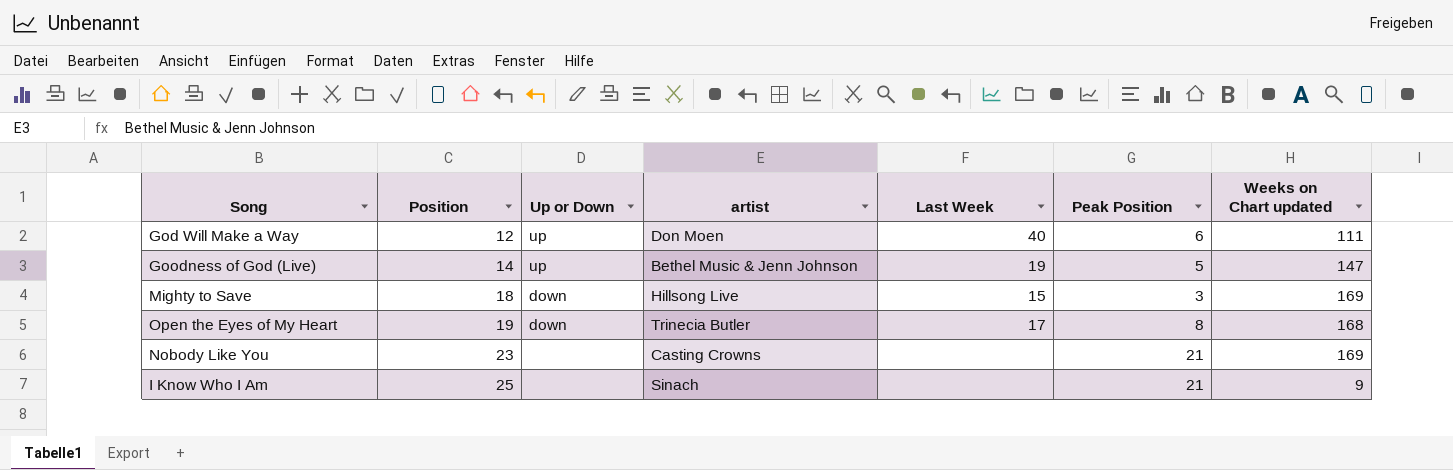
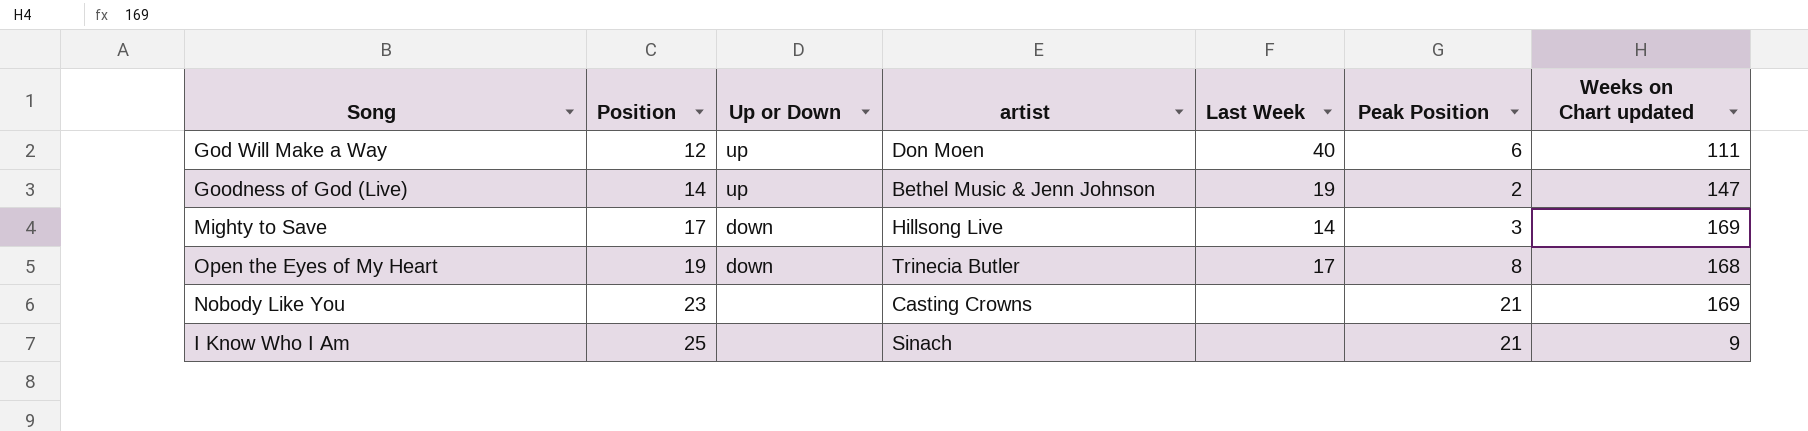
Goodness of God (Live) | Peak Position: 5 -> 2
Mighty to Save | Position: 18 -> 17
Mighty to Save | Last Week: 15 -> 14

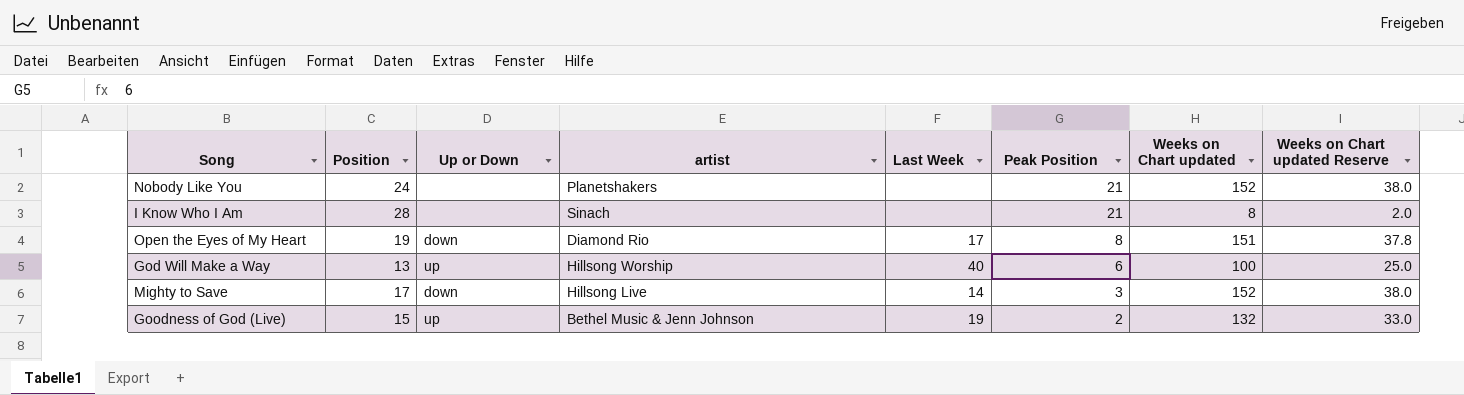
row order: Position ascending -> Peak Position descending
column Weeks on Chart updated Reserve | formula: none -> [Weeks on Chart updated] * 0.25
Nobody Like You | Position: 23 -> 24
Nobody Like You | artist: Casting Crowns -> Planetshakers
Nobody Like You | Weeks on Chart updated: 169 -> 152
I Know Who I Am | Position: 25 -> 28
I Know Who I Am | Weeks on Chart updated: 9 -> 8
Open the Eyes of My Heart | artist: Trinecia Butler -> Diamond Rio
Open the Eyes of My Heart | Weeks on Chart updated: 168 -> 151
God Will Make a Way | Position: 12 -> 13
God Will Make a Way | artist: Don Moen -> Hillsong Worship
God Will Make a Way | Weeks on Chart updated: 111 -> 100
Mighty to Save | Weeks on Chart updated: 169 -> 152
Goodness of God (Live) | Position: 14 -> 15
Goodness of God (Live) | Weeks on Chart updated: 147 -> 132

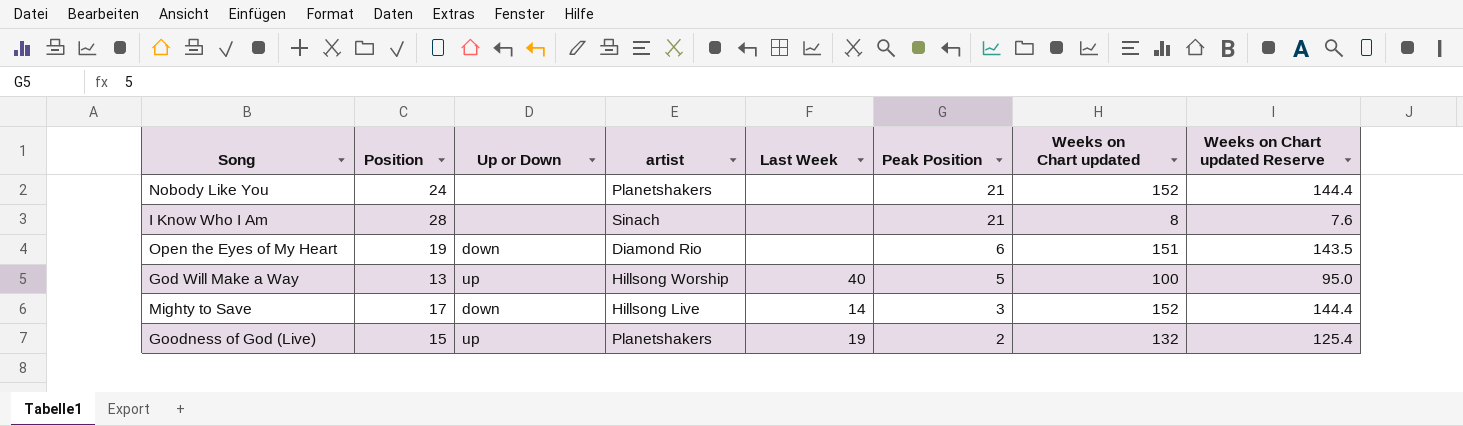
column Weeks on Chart updated Reserve | formula: [Weeks on Chart updated] * 0.25 -> [Weeks on Chart updated] * 0.95
Open the Eyes of My Heart | Last Week: 17 -> none
Open the Eyes of My Heart | Peak Position: 8 -> 6
God Will Make a Way | Peak Position: 6 -> 5
Goodness of God (Live) | artist: Bethel Music & Jenn Johnson -> Planetshakers

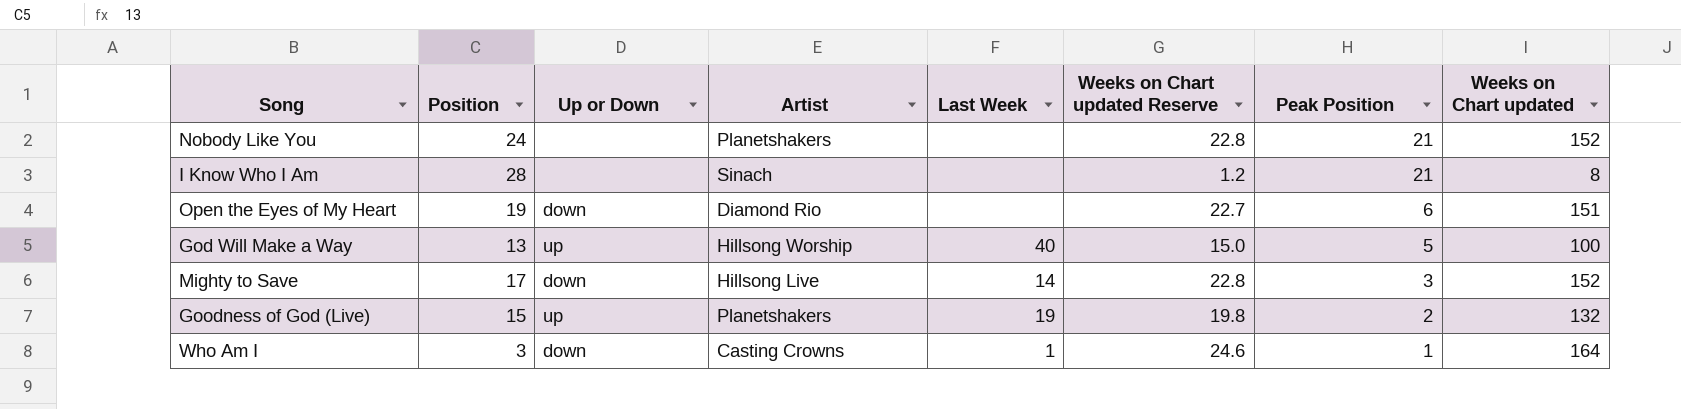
column name: artist -> Artist
column Weeks on Chart updated Reserve | formula: [Weeks on Chart updated] * 0.95 -> [Weeks on Chart updated] * 0.15
column Weeks on Chart updated Reserve | position: 8 -> 6
row Who Am I: none -> 3 | down | Casting Crowns | 1 | 24.6 | 1 | 164

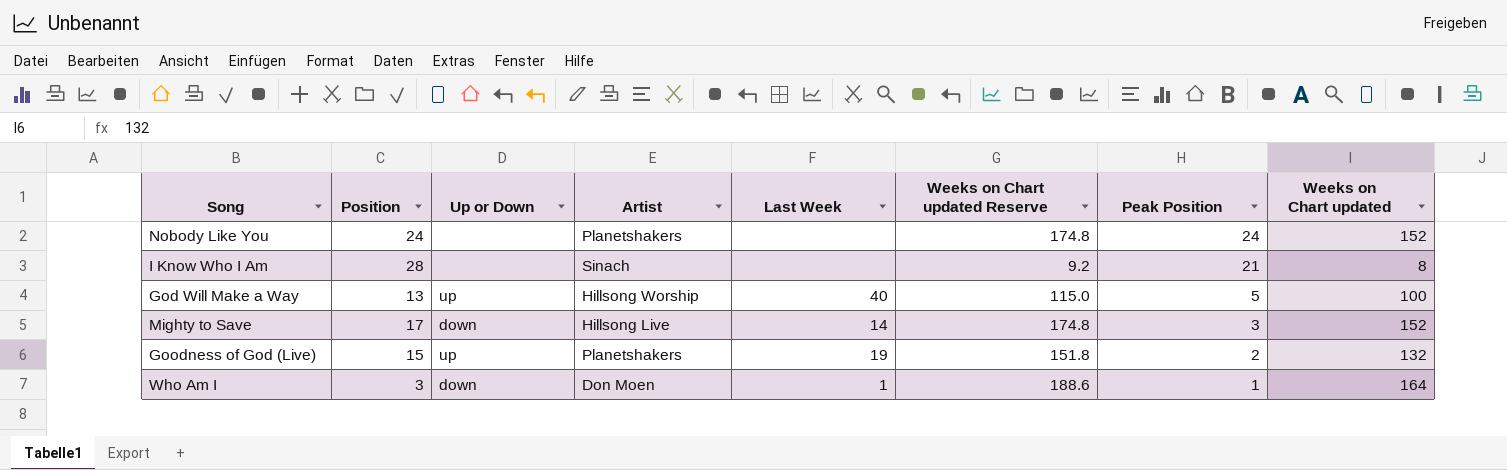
column Weeks on Chart updated Reserve | formula: [Weeks on Chart updated] * 0.15 -> [Weeks on Chart updated] * 1.15
row Open the Eyes of My Heart: 19 | down | Diamond Rio | none | 22.7 | 6 | 151 -> none
Nobody Like You | Peak Position: 21 -> 24
Who Am I | Artist: Casting Crowns -> Don Moen

